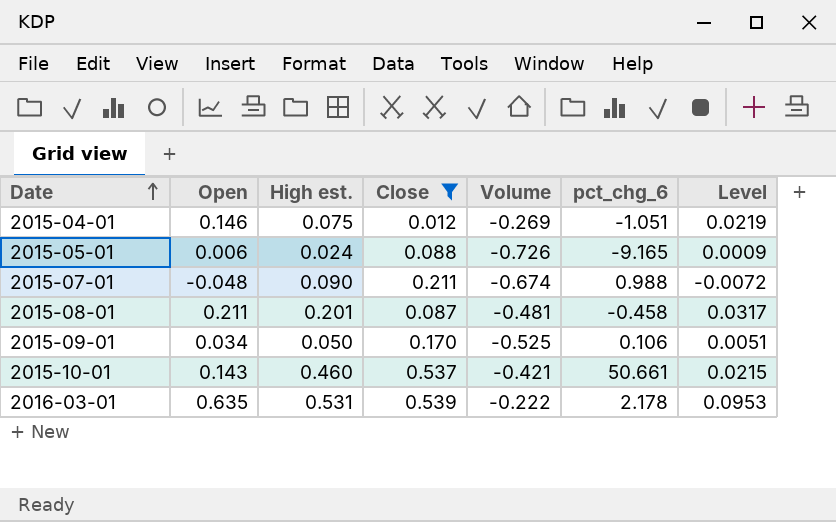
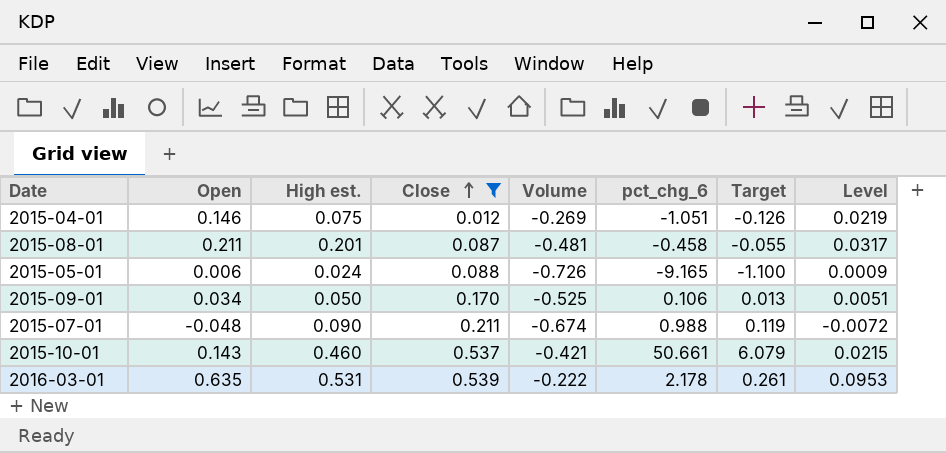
row order: Date ascending -> Close ascending
column Target | formula: none -> [pct_chg_6] * 0.12

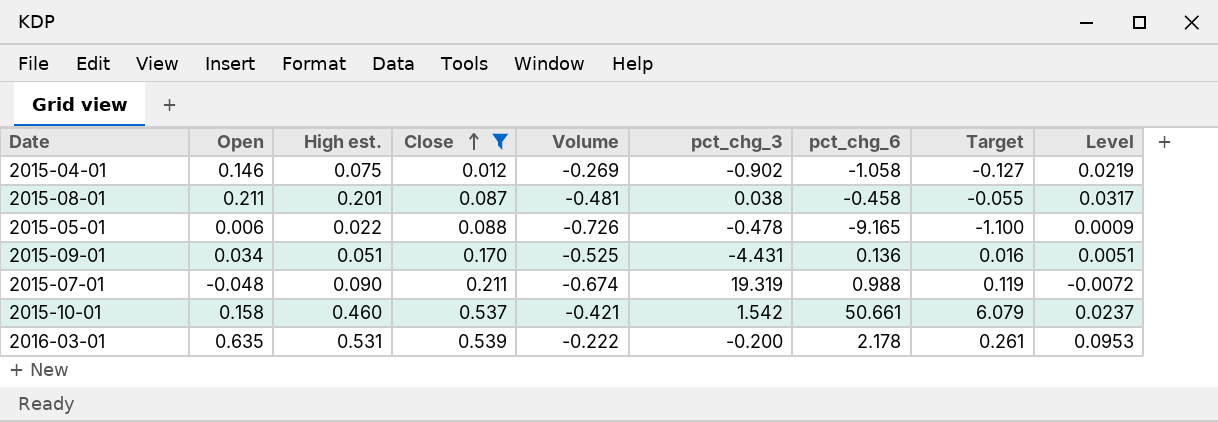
column pct_chg_3 | position: none -> 6
2015-04-01 | pct_chg_6: -1.051 -> -1.058
2015-04-01 | Target: -0.126 -> -0.127
2015-05-01 | High est.: 0.024 -> 0.022
2015-09-01 | High est.: 0.050 -> 0.051
2015-09-01 | pct_chg_6: 0.106 -> 0.136
2015-09-01 | Target: 0.013 -> 0.016
2015-10-01 | Open: 0.143 -> 0.158
2015-10-01 | Level: 0.0215 -> 0.0237

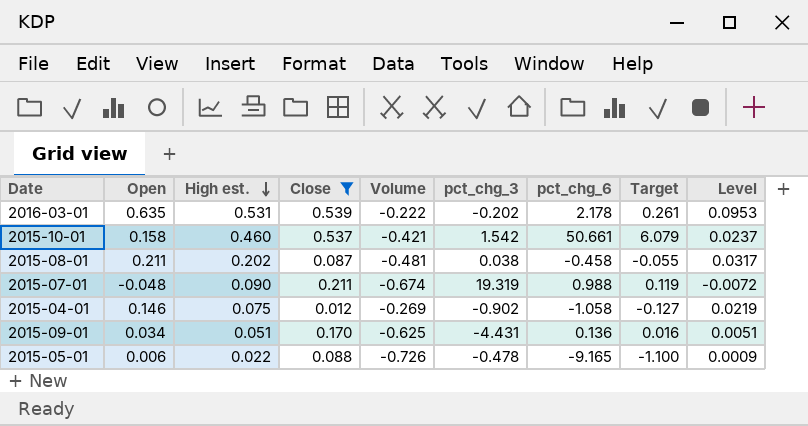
row order: Close ascending -> High est. descending
2016-03-01 | pct_chg_3: -0.200 -> -0.202
2015-08-01 | High est.: 0.201 -> 0.202
2015-09-01 | Volume: -0.525 -> -0.625

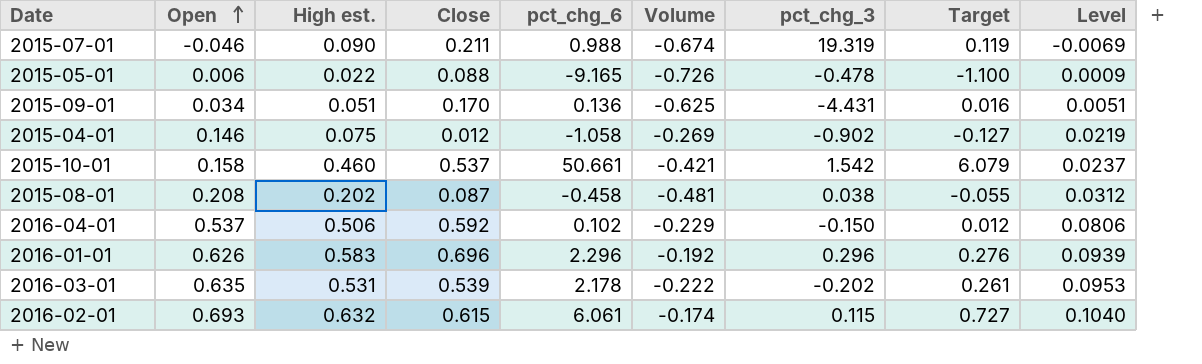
filter: Close <= 0.539 -> none
row order: High est. descending -> Open ascending
column pct_chg_6 | position: 7 -> 5
2015-07-01 | Open: -0.048 -> -0.046
2015-07-01 | Level: -0.0072 -> -0.0069
2015-08-01 | Open: 0.211 -> 0.208
2015-08-01 | Level: 0.0317 -> 0.0312

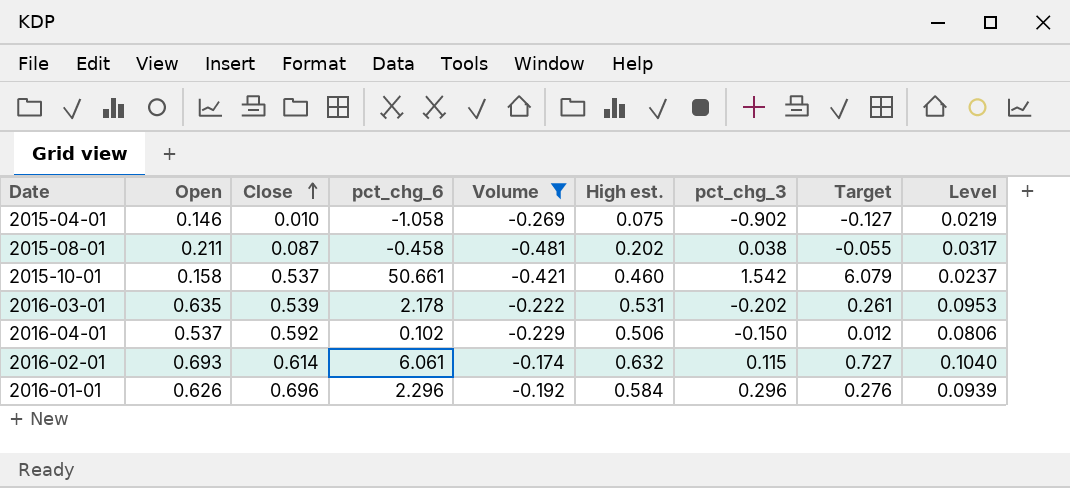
filter: none -> Volume >= -0.481
row order: Open ascending -> Close ascending
column High est. | position: 3 -> 6
2015-04-01 | Close: 0.012 -> 0.010
2015-08-01 | Open: 0.208 -> 0.211
2015-08-01 | Level: 0.0312 -> 0.0317
2016-02-01 | Close: 0.615 -> 0.614
2016-01-01 | High est.: 0.583 -> 0.584

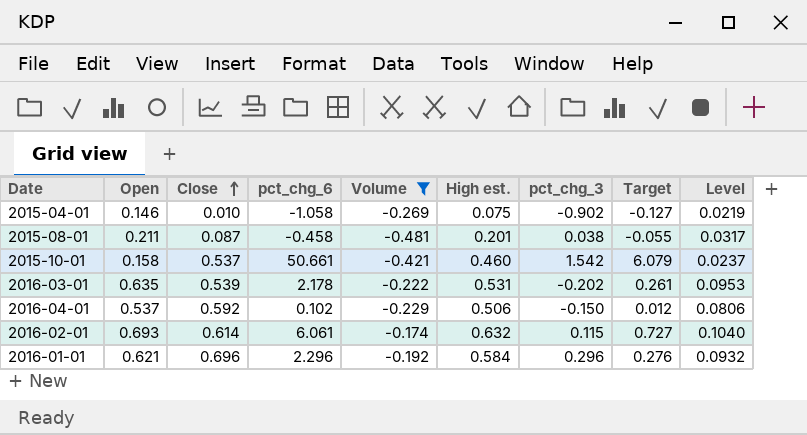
2015-08-01 | High est.: 0.202 -> 0.201
2016-01-01 | Open: 0.626 -> 0.621
2016-01-01 | Level: 0.0939 -> 0.0932

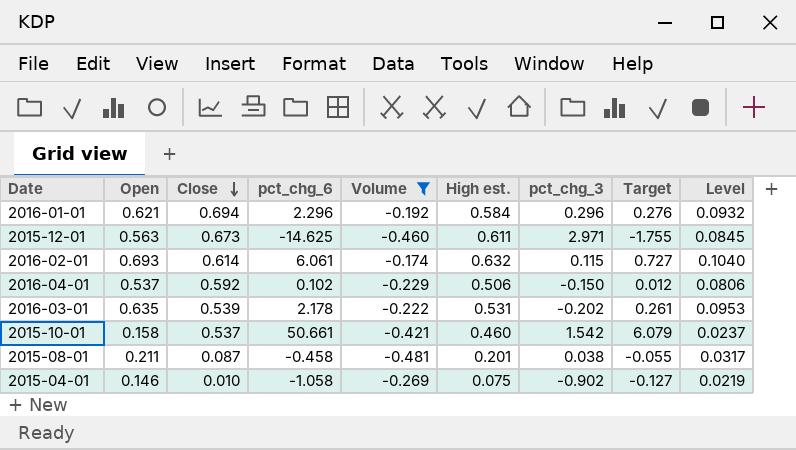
row order: Close ascending -> Close descending
2016-01-01 | Close: 0.696 -> 0.694
row 2015-12-01: none -> 0.563 | 0.673 | -14.625 | -0.460 | 0.611 | 2.971 | -1.755 | 0.0845

